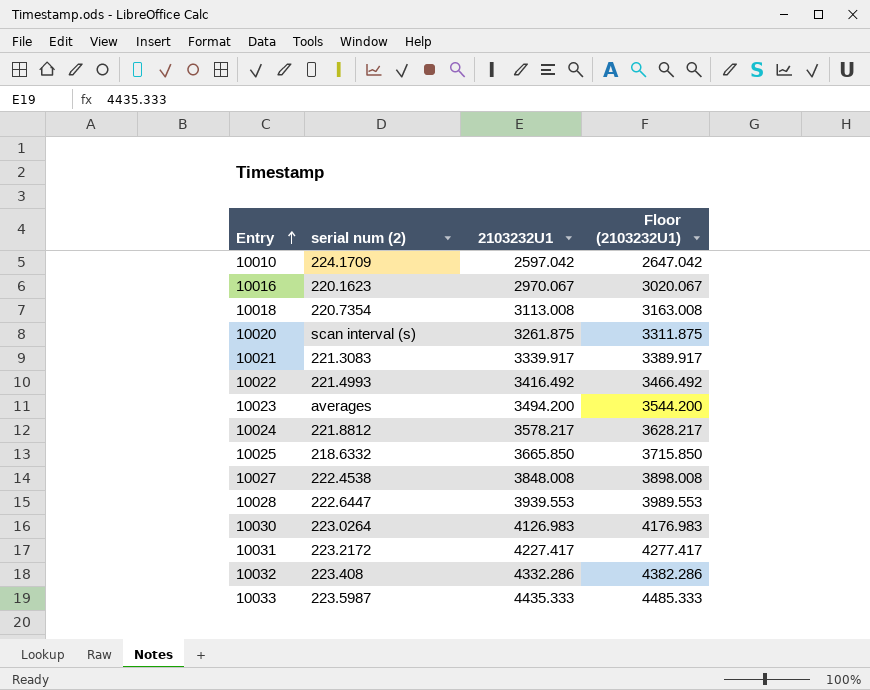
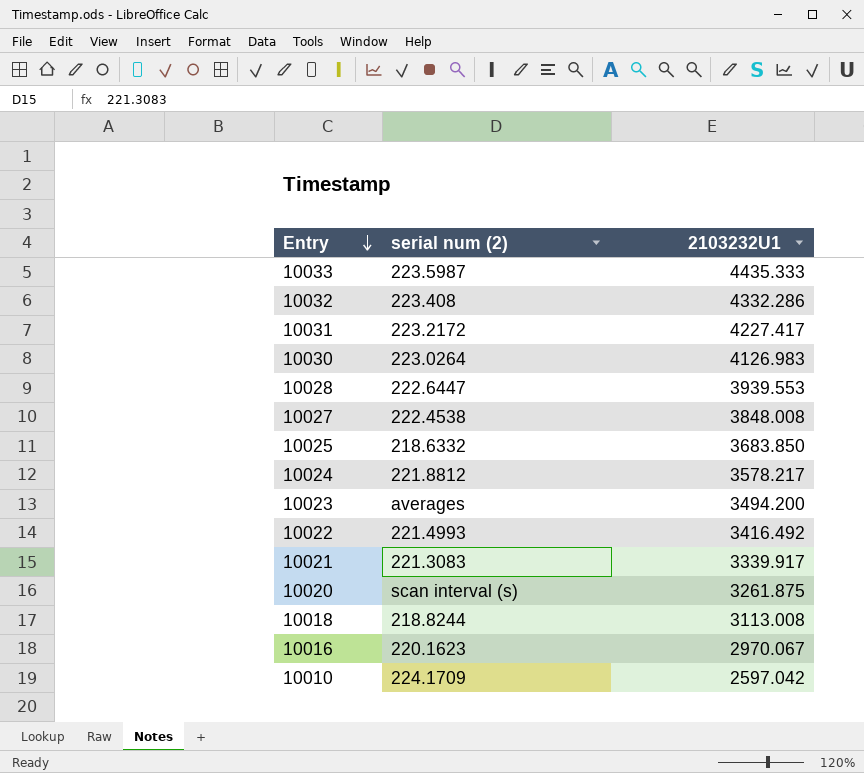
row order: Entry ascending -> Entry descending
column Floor (2103232U1) | formula: [2103232U1] + 50 -> none
10025 | 2103232U1: 3665.850 -> 3683.850
10018 | serial num (2): 220.7354 -> 218.8244

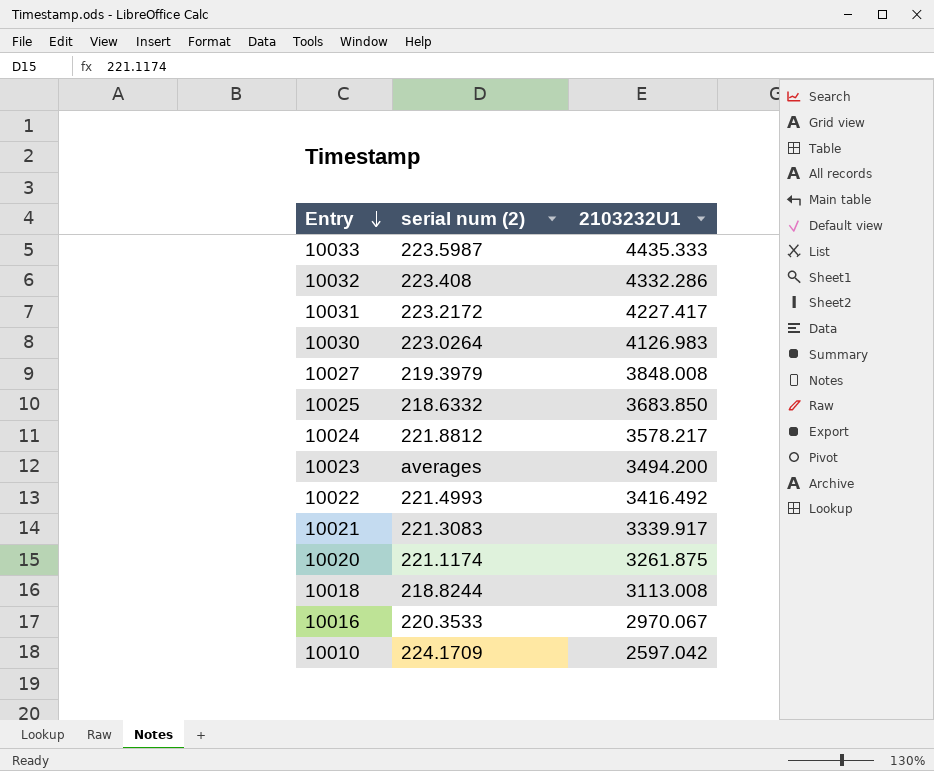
row 10028: 222.6447 | 3939.553 -> none
10027 | serial num (2): 222.4538 -> 219.3979
10020 | serial num (2): scan interval (s) -> 221.1174
10016 | serial num (2): 220.1623 -> 220.3533

